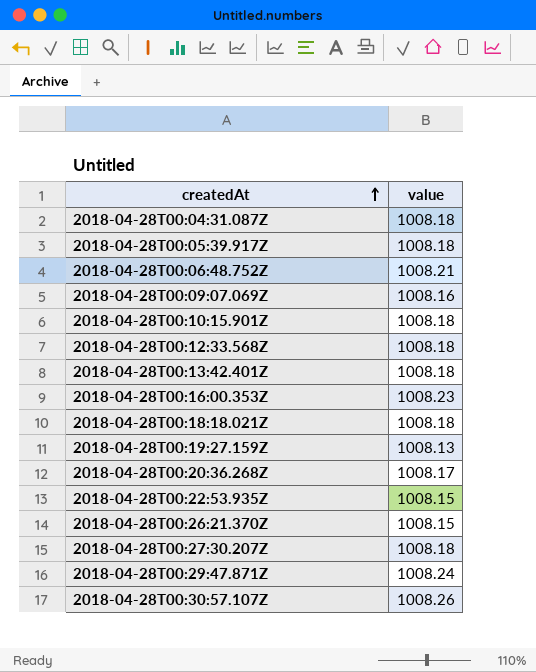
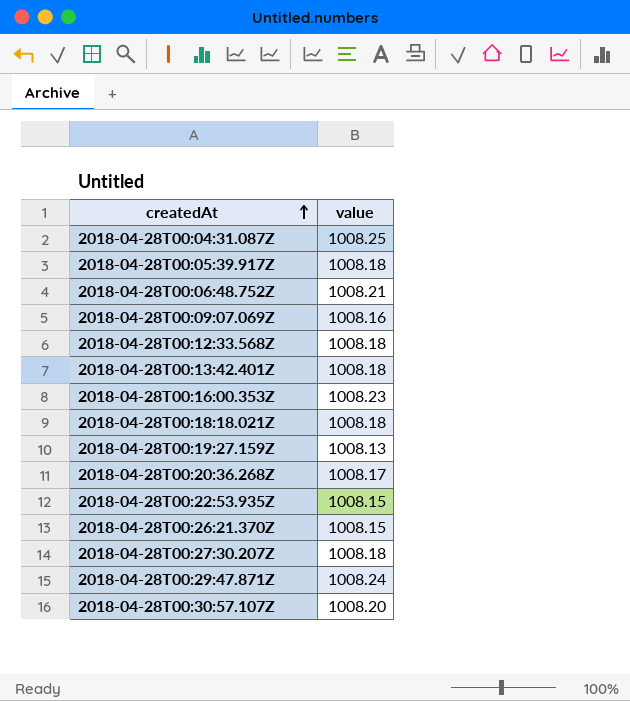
row 2018-04-28T00:10:15.901Z: 1008.18 -> none
2018-04-28T00:04:31.087Z | value: 1008.18 -> 1008.25
2018-04-28T00:30:57.107Z | value: 1008.26 -> 1008.20

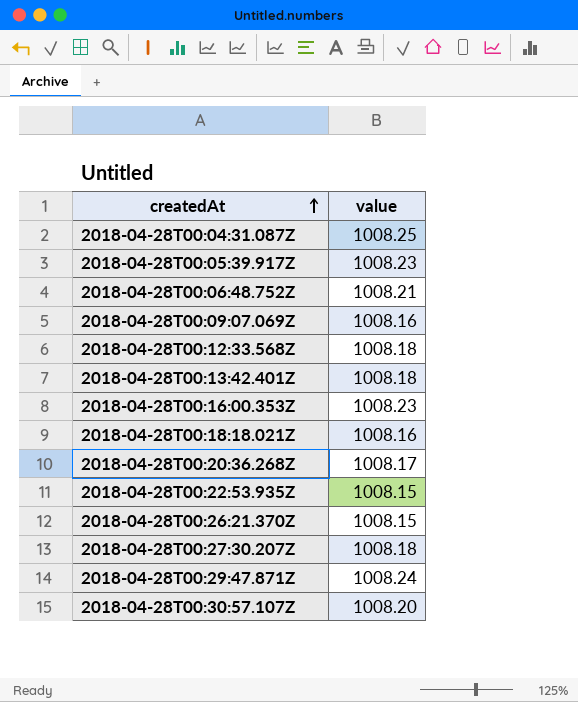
row 2018-04-28T00:19:27.159Z: 1008.13 -> none
2018-04-28T00:05:39.917Z | value: 1008.18 -> 1008.23
2018-04-28T00:18:18.021Z | value: 1008.18 -> 1008.16

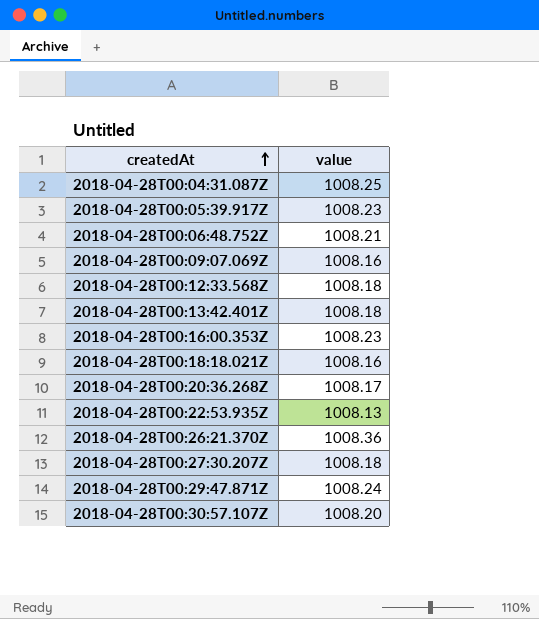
2018-04-28T00:22:53.935Z | value: 1008.15 -> 1008.13
2018-04-28T00:26:21.370Z | value: 1008.15 -> 1008.36

